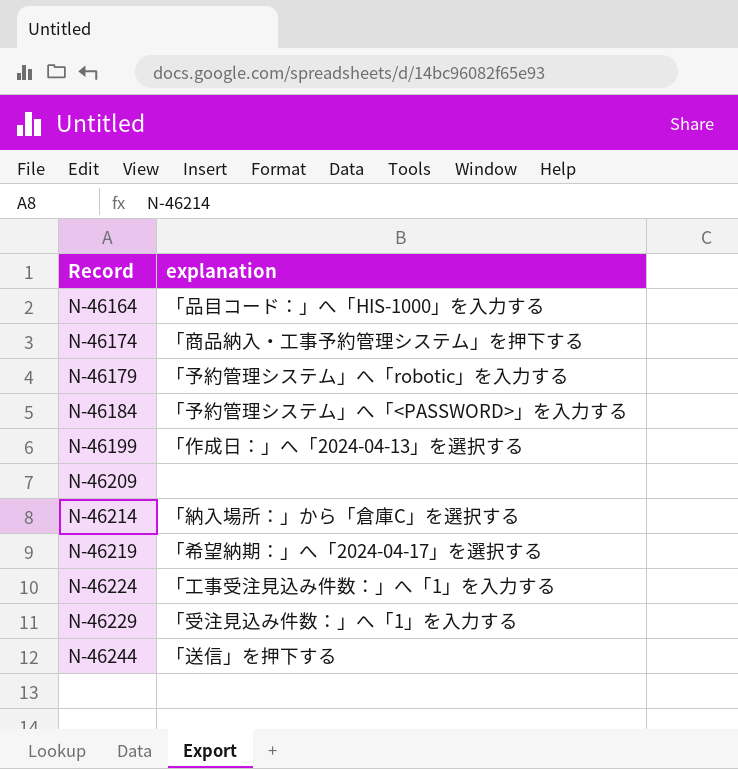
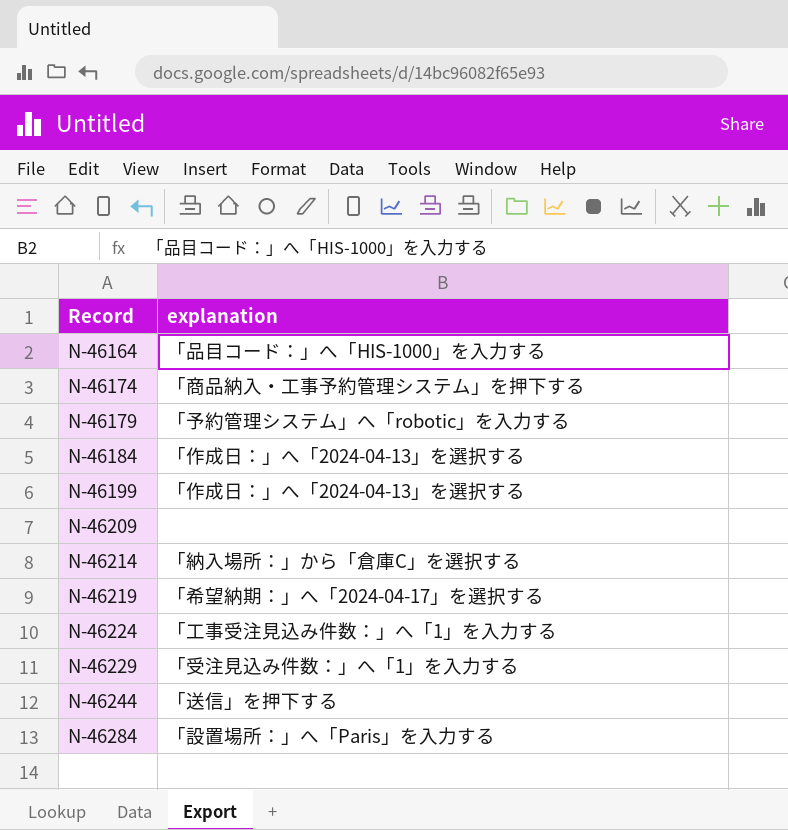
N-46184 | explanation: 「予約管理システム」へ「<PASSWORD>」を入力する -> 「作成日：」へ「2024-04-13」を選択する
row N-46284: none -> 「設置場所：」へ「Paris」を入力する

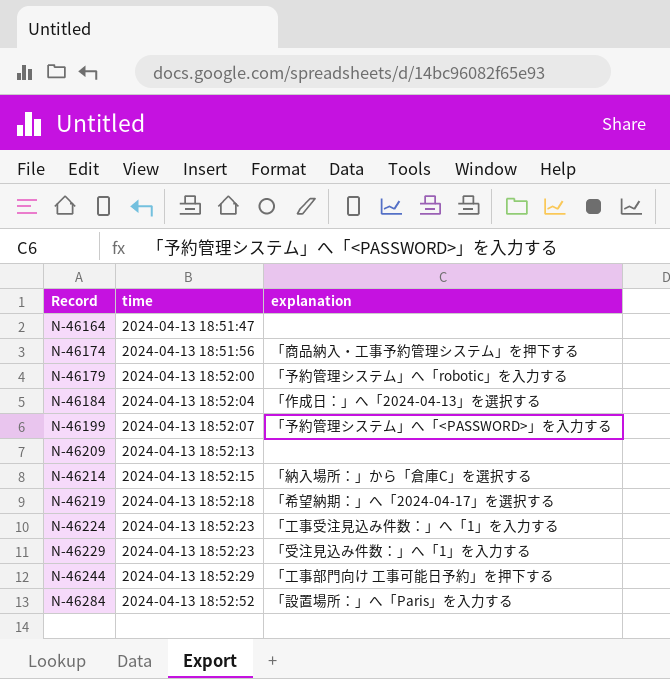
column time | position: none -> 2
N-46164 | explanation: 「品目コード：」へ「HIS-1000」を入力する -> none
N-46199 | explanation: 「作成日：」へ「2024-04-13」を選択する -> 「予約管理システム」へ「<PASSWORD>」を入力する
N-46244 | explanation: 「送信」を押下する -> 「工事部門向け 工事可能日予約」を押下する

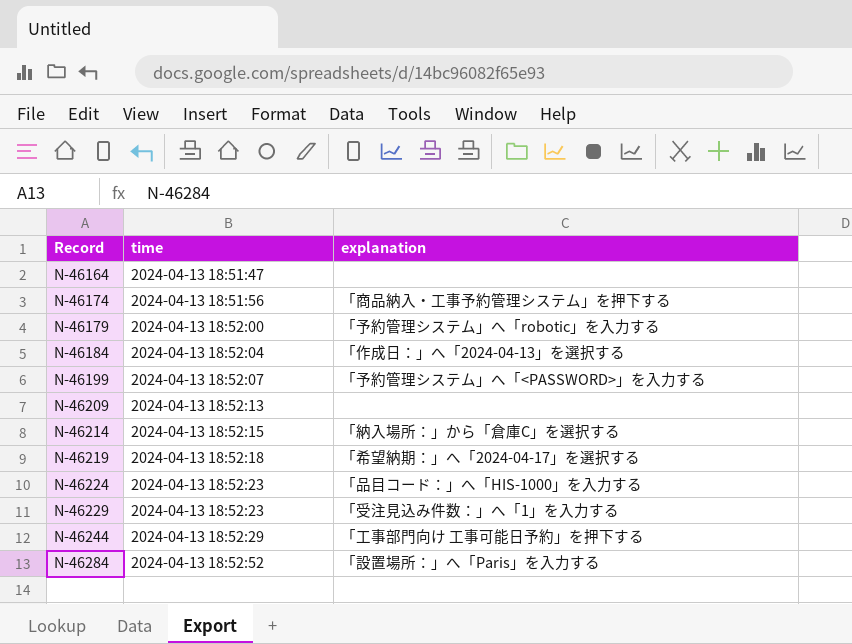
N-46224 | explanation: 「工事受注見込み件数：」へ「1」を入力する -> 「品目コード：」へ「HIS-1000」を入力する

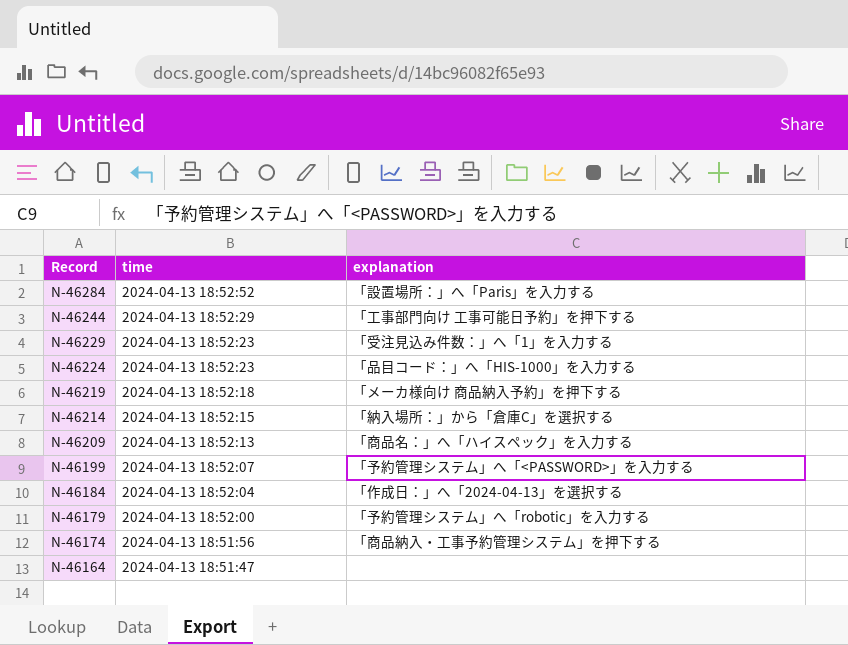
row order: Record ascending -> Record descending
N-46219 | explanation: 「希望納期：」へ「2024-04-17」を選択する -> 「メーカ様向け 商品納入予約」を押下する
N-46209 | explanation: none -> 「商品名：」へ「ハイスペック」を入力する

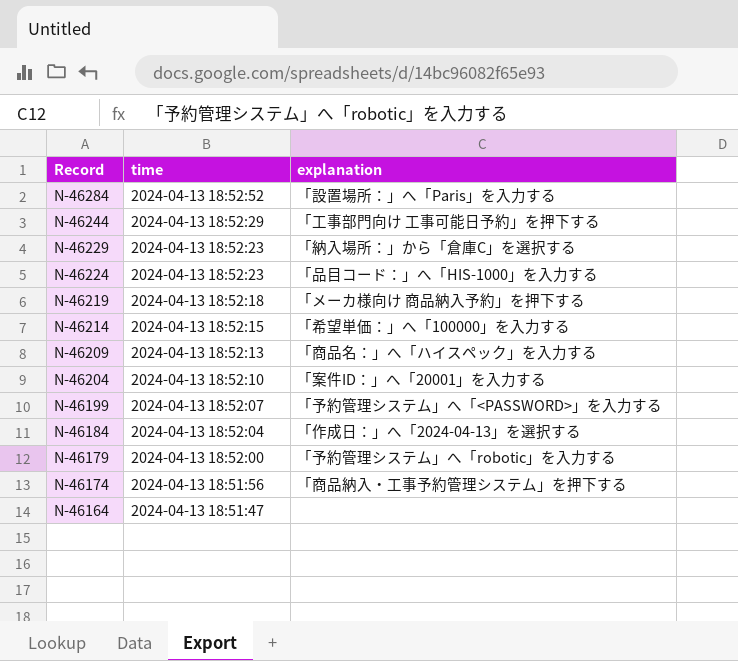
N-46229 | explanation: 「受注見込み件数：」へ「1」を入力する -> 「納入場所：」から「倉庫C」を選択する
N-46214 | explanation: 「納入場所：」から「倉庫C」を選択する -> 「希望単価：」へ「100000」を入力する
row N-46204: none -> 2024-04-13 18:52:10 | 「案件ID：」へ「20001」を入力する

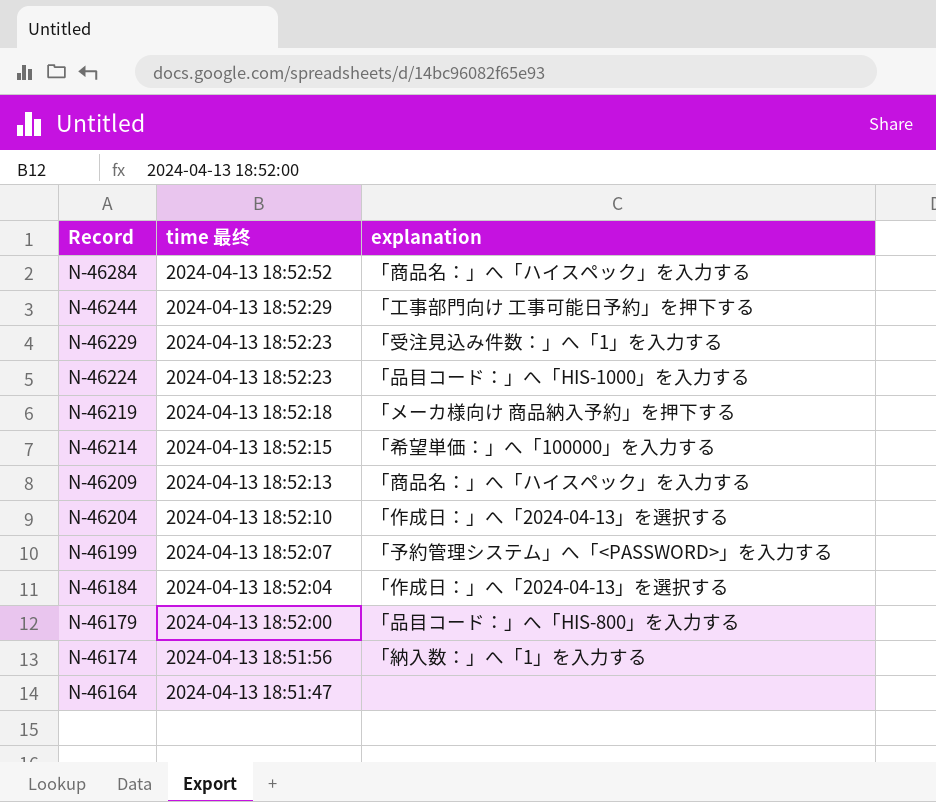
column name: time -> time 最终
N-46284 | explanation: 「設置場所：」へ「Paris」を入力する -> 「商品名：」へ「ハイスペック」を入力する
N-46229 | explanation: 「納入場所：」から「倉庫C」を選択する -> 「受注見込み件数：」へ「1」を入力する
N-46204 | explanation: 「案件ID：」へ「20001」を入力する -> 「作成日：」へ「2024-04-13」を選択する
N-46179 | explanation: 「予約管理システム」へ「robotic」を入力する -> 「品目コード：」へ「HIS-800」を入力する
N-46174 | explanation: 「商品納入・工事予約管理システム」を押下する -> 「納入数：」へ「1」を入力する

